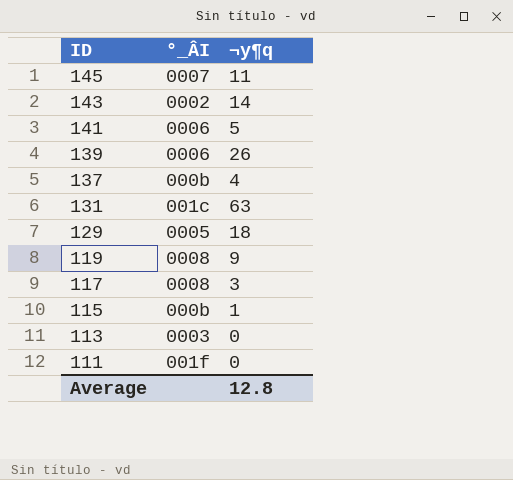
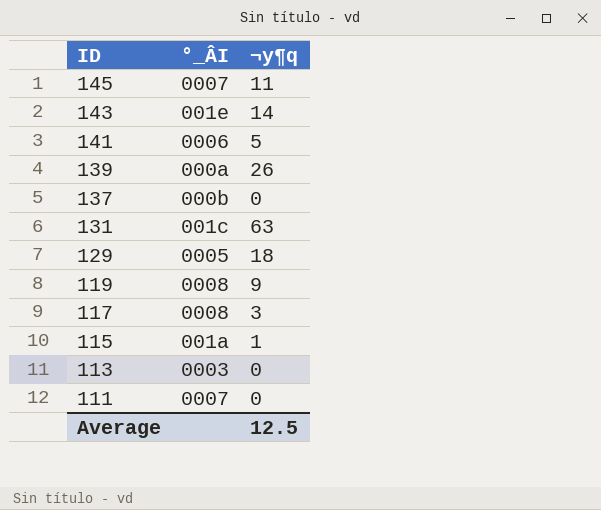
143 | °_ÂI: 0002 -> 001e
139 | °_ÂI: 0006 -> 000a
137 | ¬y¶q: 4 -> 0
115 | °_ÂI: 000b -> 001a
111 | °_ÂI: 001f -> 0007
Average | ¬y¶q: 12.8 -> 12.5

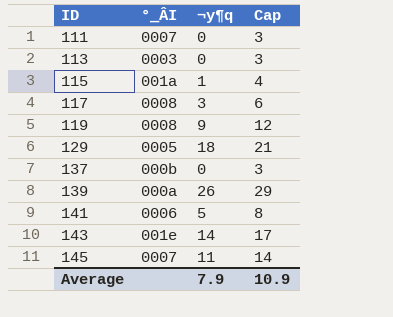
row order: ID descending -> ID ascending
column Cap | formula: none -> [¬y¶q] + 3
row 131: 001c | 63 -> none
Average | ¬y¶q: 12.5 -> 7.9

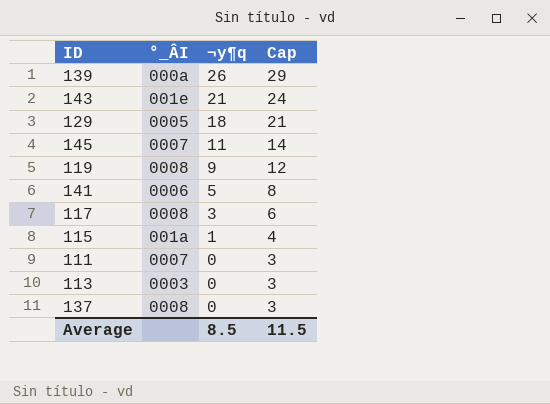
row order: ID ascending -> ¬y¶q descending
143 | ¬y¶q: 14 -> 21
143 | Cap: 17 -> 24
137 | °_ÂI: 000b -> 0008
Average | ¬y¶q: 7.9 -> 8.5
Average | Cap: 10.9 -> 11.5

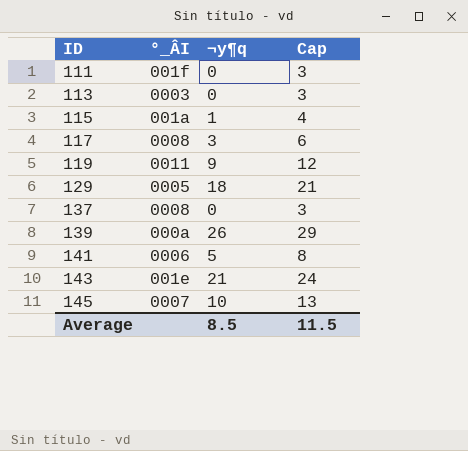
row order: ¬y¶q descending -> ID ascending
111 | °_ÂI: 0007 -> 001f
119 | °_ÂI: 0008 -> 0011
145 | ¬y¶q: 11 -> 10
145 | Cap: 14 -> 13

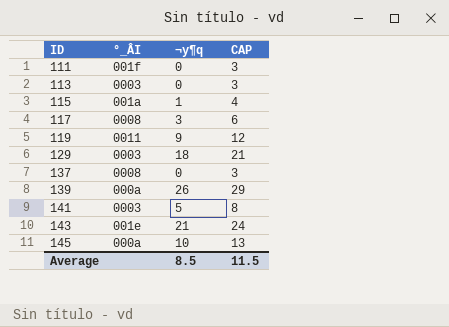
column name: Cap -> CAP
129 | °_ÂI: 0005 -> 0003
141 | °_ÂI: 0006 -> 0003
145 | °_ÂI: 0007 -> 000a

